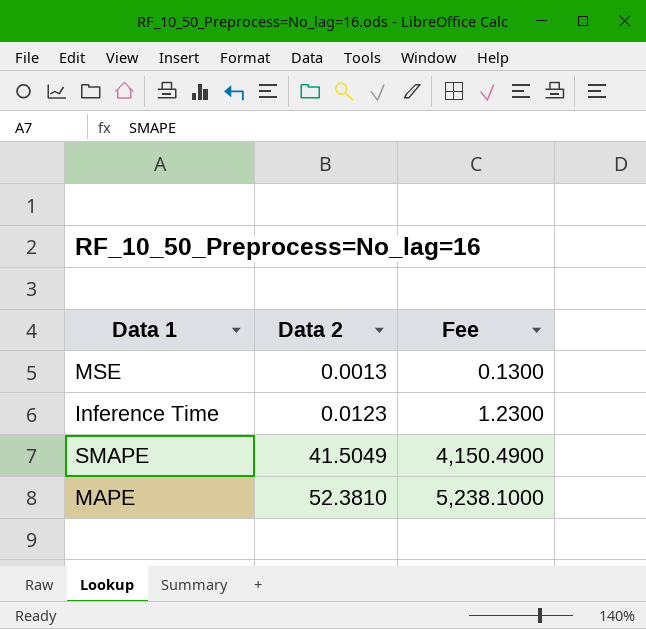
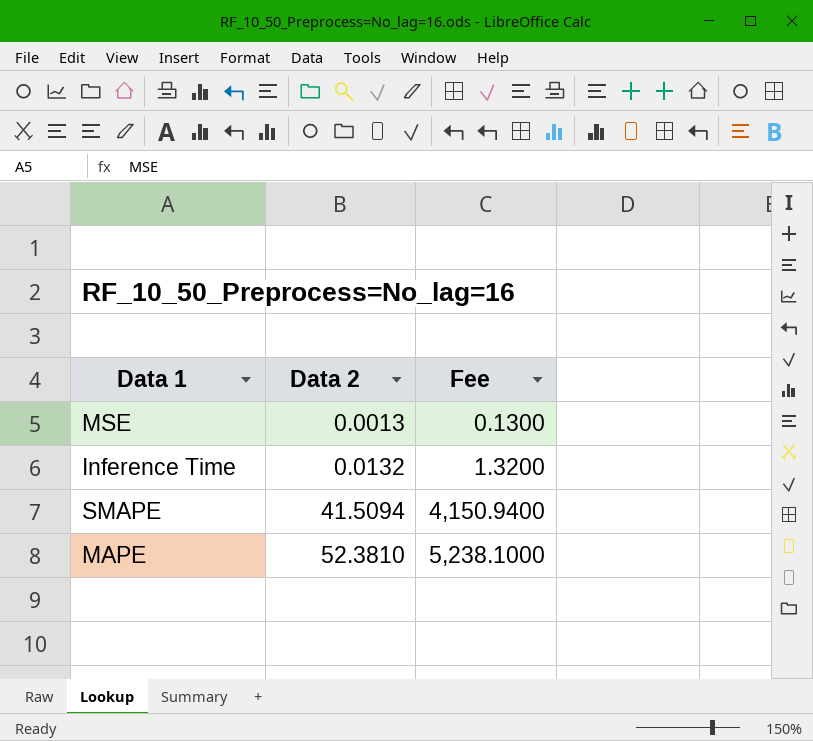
Inference Time | Data 2: 0.0123 -> 0.0132
Inference Time | Fee: 1.2300 -> 1.3200
SMAPE | Data 2: 41.5049 -> 41.5094
SMAPE | Fee: 4,150.4900 -> 4,150.9400

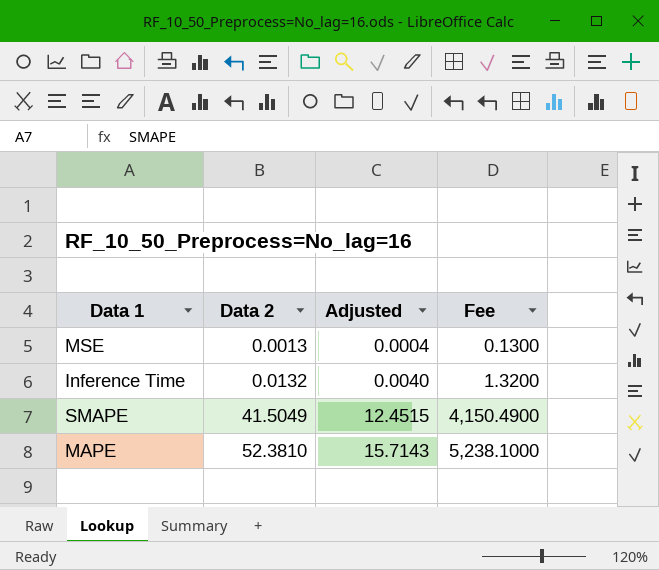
column Adjusted | formula: none -> [Data 2] * 0.3
SMAPE | Data 2: 41.5094 -> 41.5049
SMAPE | Fee: 4,150.9400 -> 4,150.4900

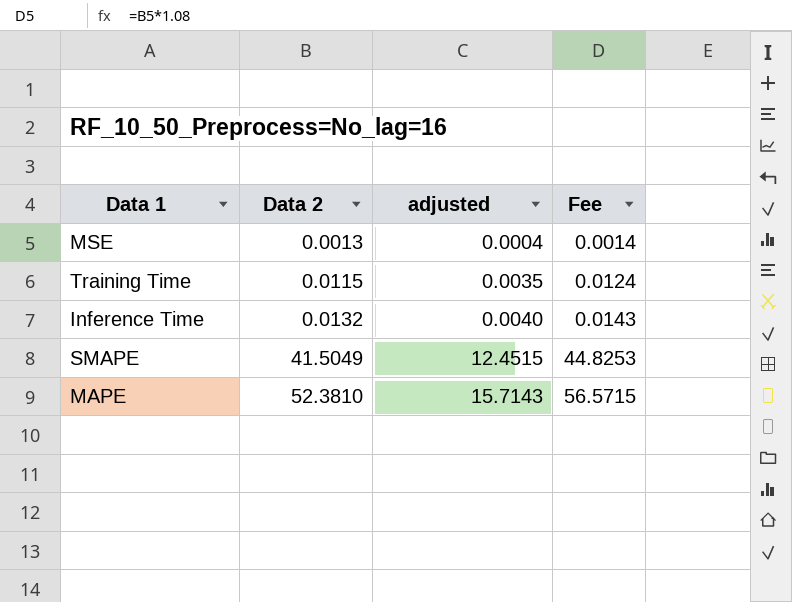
column name: Adjusted -> adjusted
column Fee | formula: [Data 2] * 100 -> [Data 2] * 1.08
row Training Time: none -> 0.0115 | 0.0035 | 0.0124

